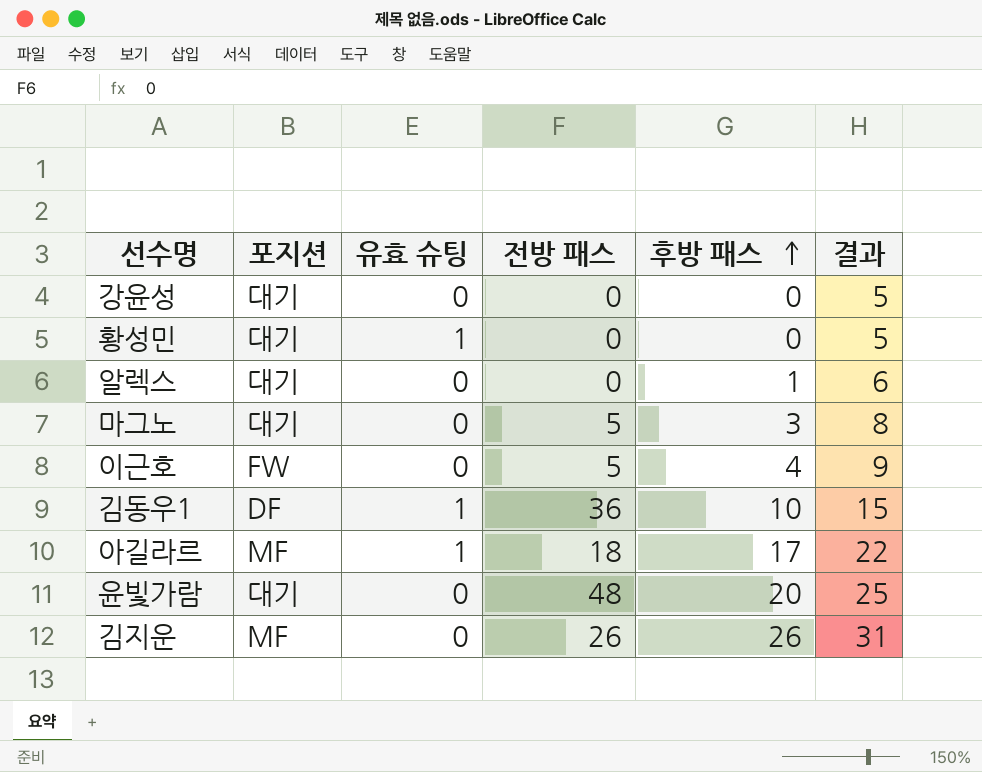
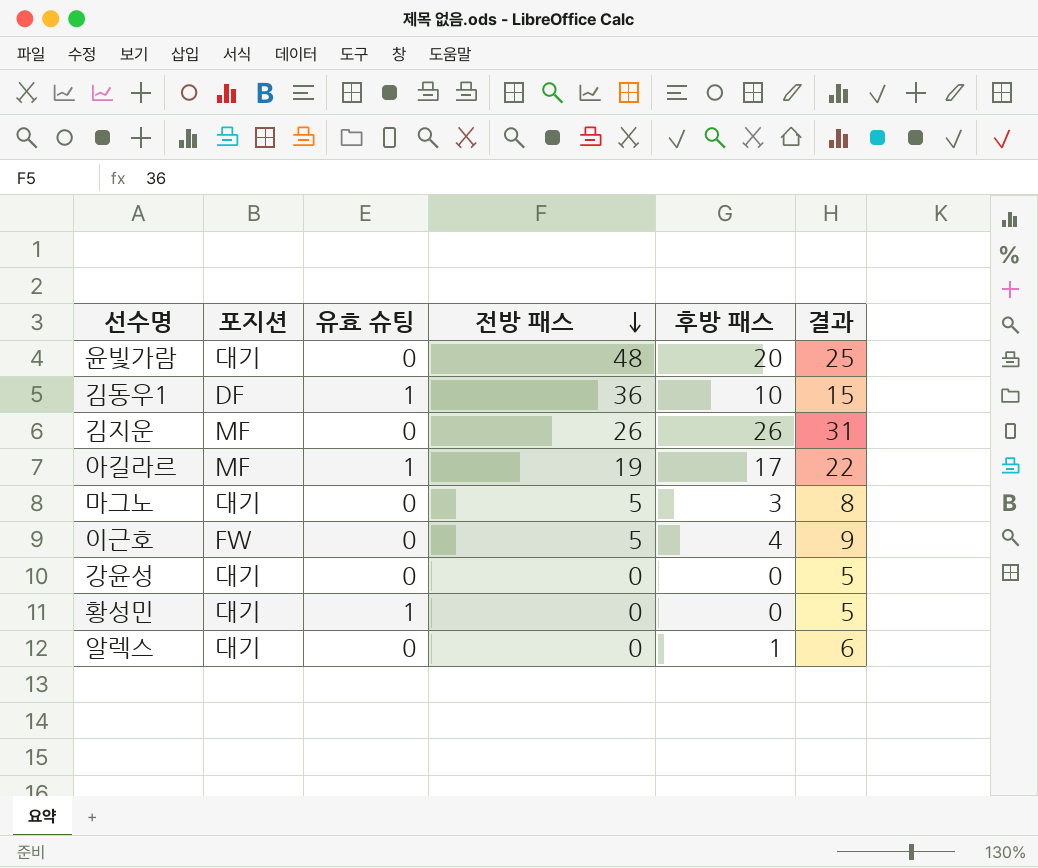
row order: 후방 패스 ascending -> 전방 패스 descending
아길라르 | 전방 패스: 18 -> 19

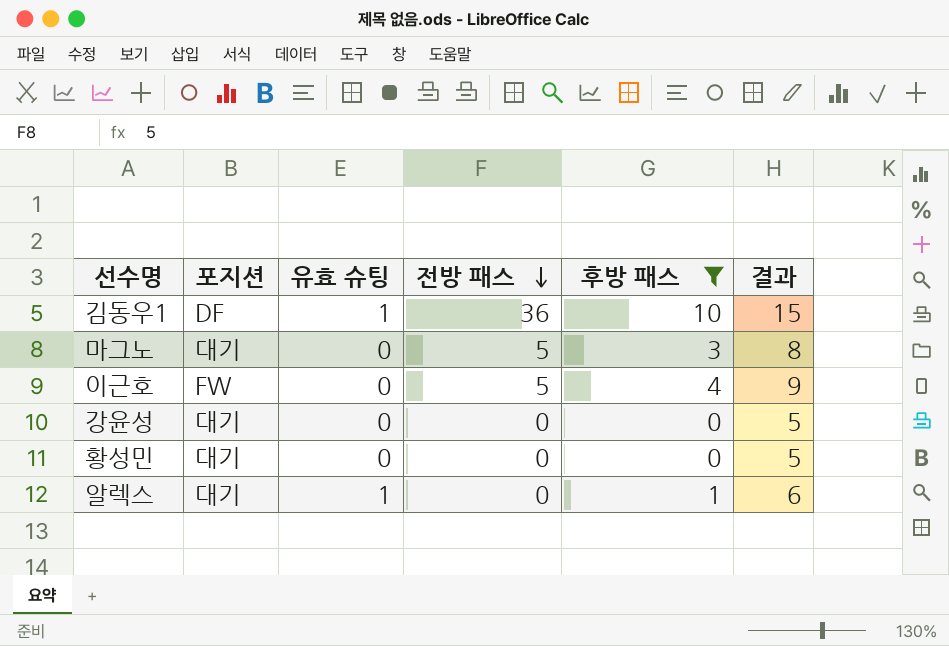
filter: none -> 후방 패스 <= 10
황성민 | 유효 슈팅: 1 -> 0
알렉스 | 유효 슈팅: 0 -> 1

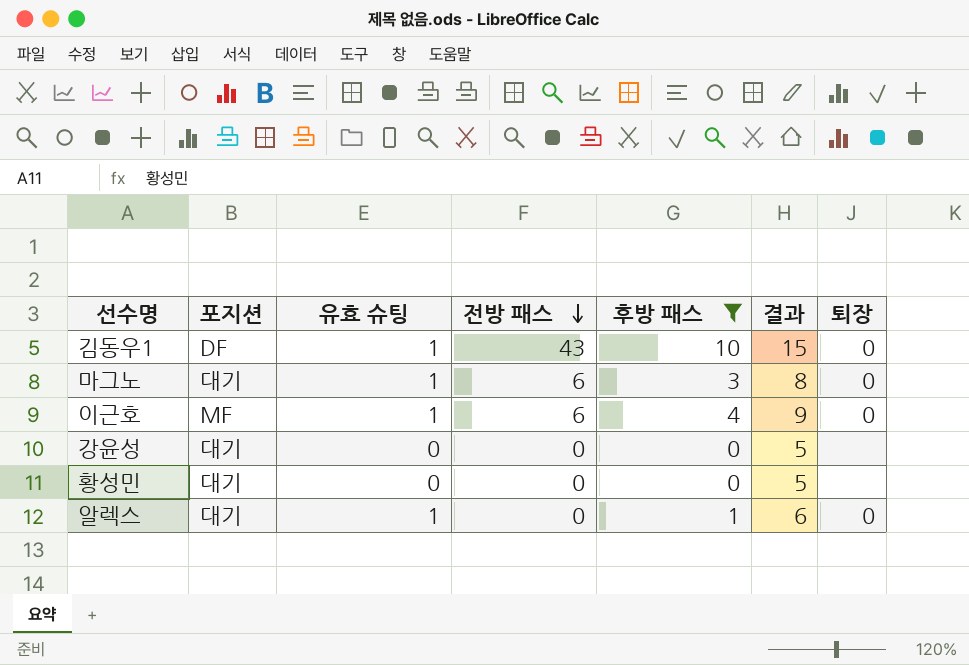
column 퇴장 | position: none -> 7
김동우1 | 전방 패스: 36 -> 43
마그노 | 유효 슈팅: 0 -> 1
마그노 | 전방 패스: 5 -> 6
이근호 | 포지션: FW -> MF
이근호 | 유효 슈팅: 0 -> 1
이근호 | 전방 패스: 5 -> 6

